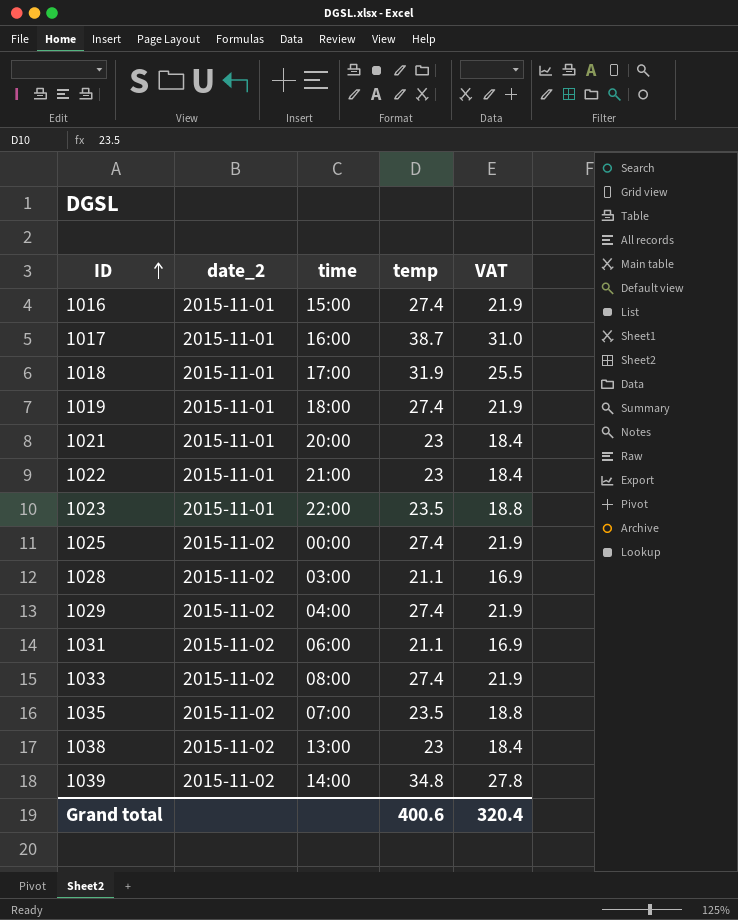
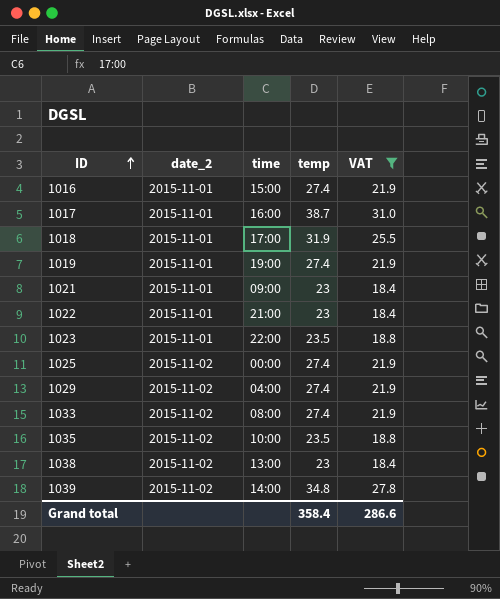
filter: none -> VAT != 16.9
1019 | time: 18:00 -> 19:00
1021 | time: 20:00 -> 09:00
1035 | time: 07:00 -> 10:00
Grand total | temp: 400.6 -> 358.4
Grand total | VAT: 320.4 -> 286.6

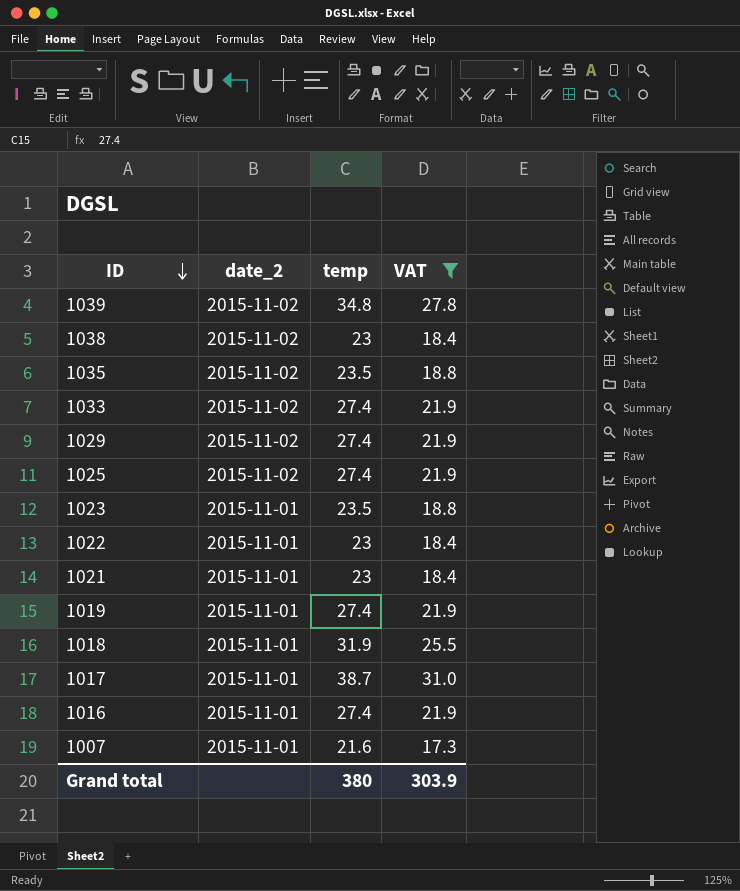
row order: ID ascending -> ID descending
column time | position: 3 -> none
row 1007: none -> 2015-11-01 | 21.6 | 17.3
Grand total | temp: 358.4 -> 380
Grand total | VAT: 286.6 -> 303.9

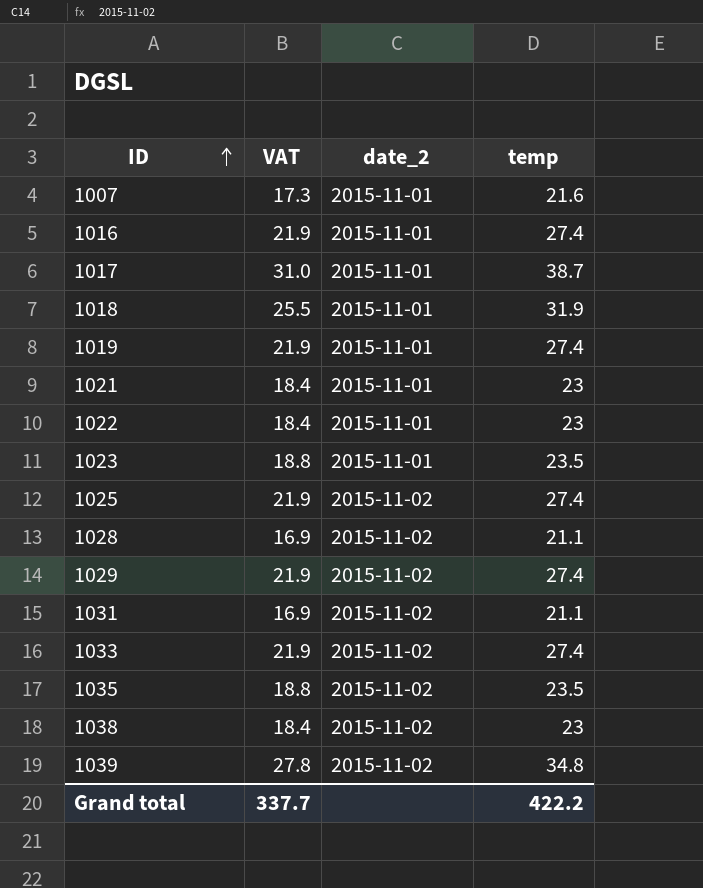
filter: VAT != 16.9 -> none
row order: ID descending -> ID ascending
column VAT | position: 4 -> 2
Grand total | VAT: 303.9 -> 337.7
Grand total | temp: 380 -> 422.2

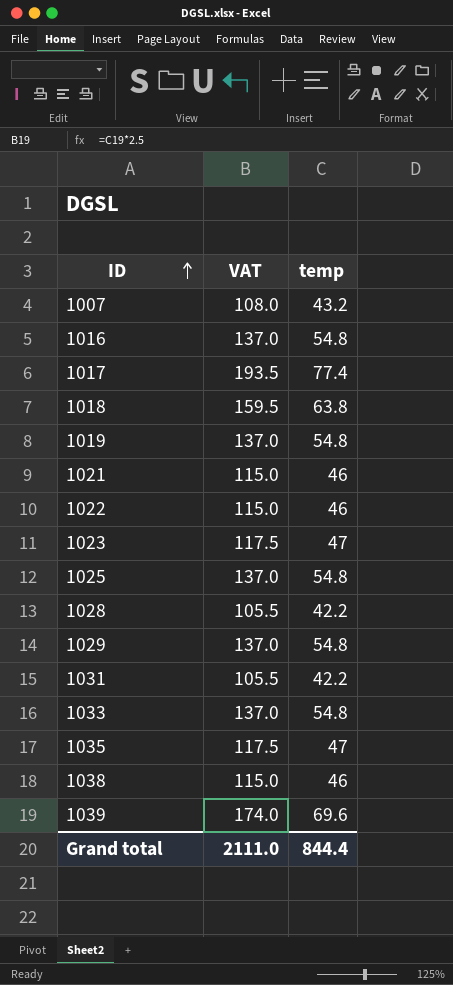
column date_2 | position: 3 -> none
column VAT | formula: [temp] * 0.8 -> [temp] * 2.5
1007 | temp: 21.6 -> 43.2
1016 | temp: 27.4 -> 54.8
1017 | temp: 38.7 -> 77.4
1018 | temp: 31.9 -> 63.8
1019 | temp: 27.4 -> 54.8
1021 | temp: 23 -> 46
1022 | temp: 23 -> 46
1023 | temp: 23.5 -> 47
1025 | temp: 27.4 -> 54.8
1028 | temp: 21.1 -> 42.2
1029 | temp: 27.4 -> 54.8
1031 | temp: 21.1 -> 42.2
1033 | temp: 27.4 -> 54.8
1035 | temp: 23.5 -> 47
1038 | temp: 23 -> 46
1039 | temp: 34.8 -> 69.6
Grand total | VAT: 337.7 -> 2111.0
Grand total | temp: 422.2 -> 844.4

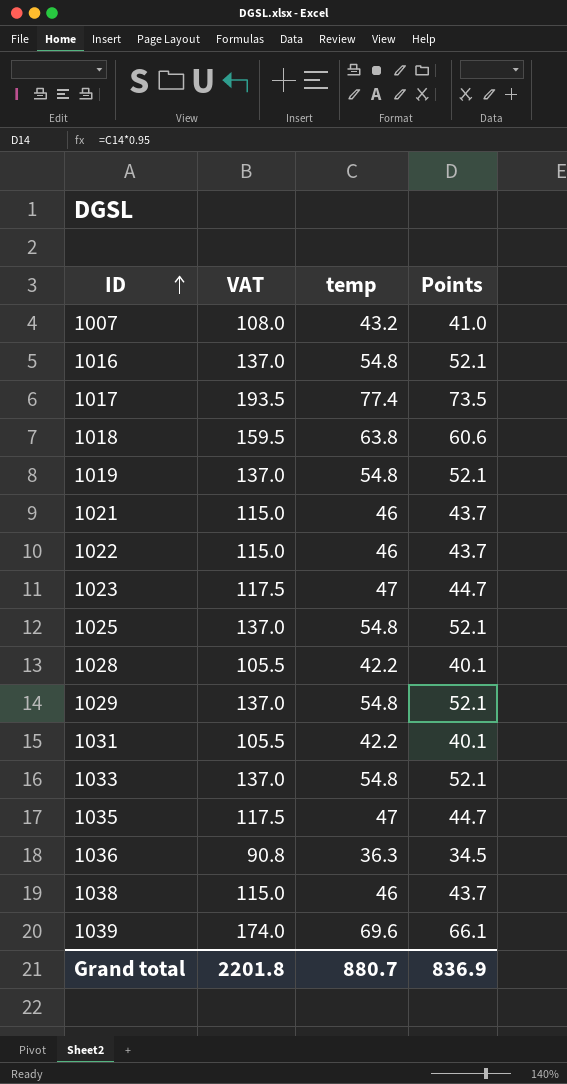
column Points | formula: none -> [temp] * 0.95
row 1036: none -> 90.8 | 36.3 | 34.5
Grand total | VAT: 2111.0 -> 2201.8
Grand total | temp: 844.4 -> 880.7

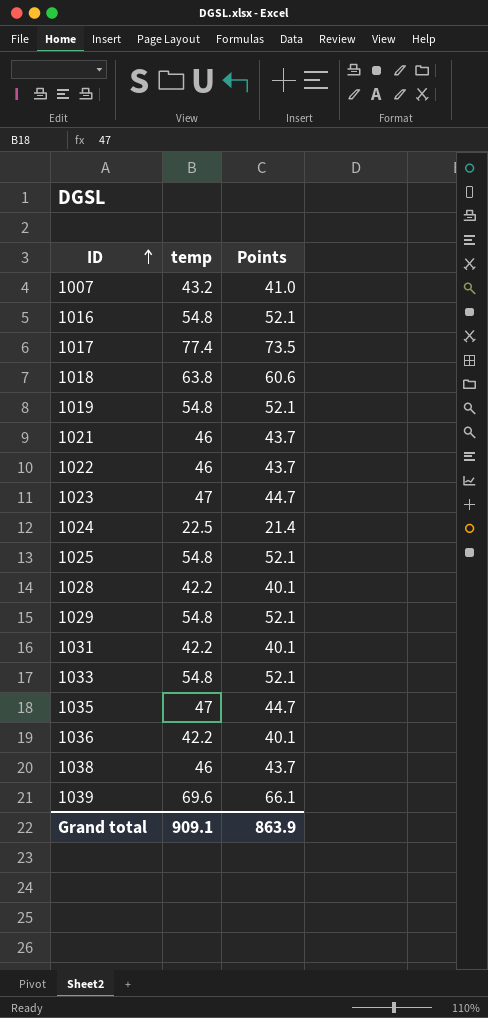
column VAT | formula: [temp] * 2.5 -> none
row 1024: none -> 22.5 | 21.4
1036 | temp: 36.3 -> 42.2
1036 | Points: 34.5 -> 40.1
Grand total | temp: 880.7 -> 909.1
Grand total | Points: 836.9 -> 863.9

